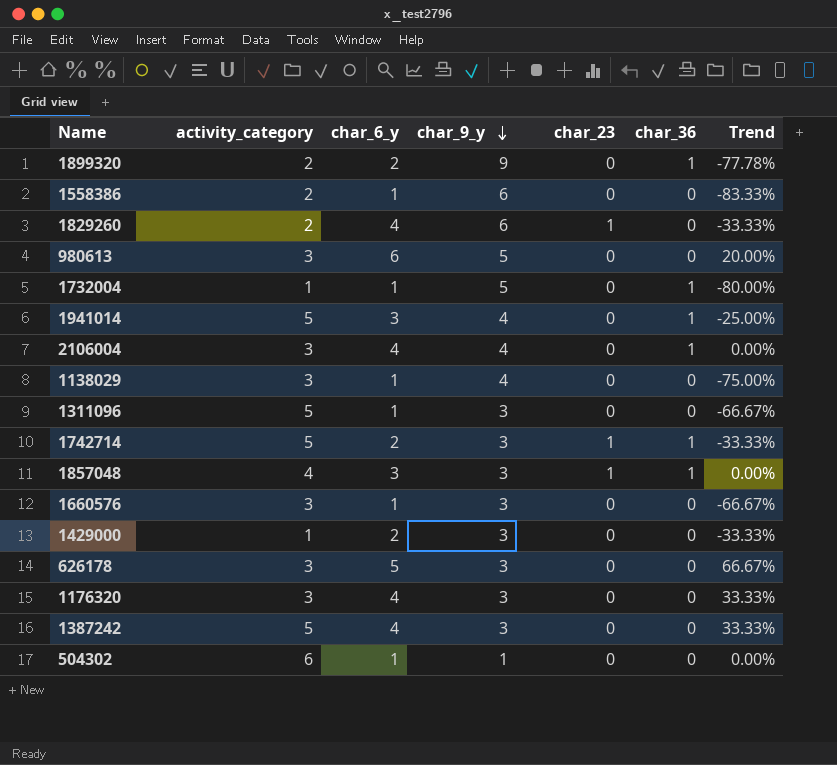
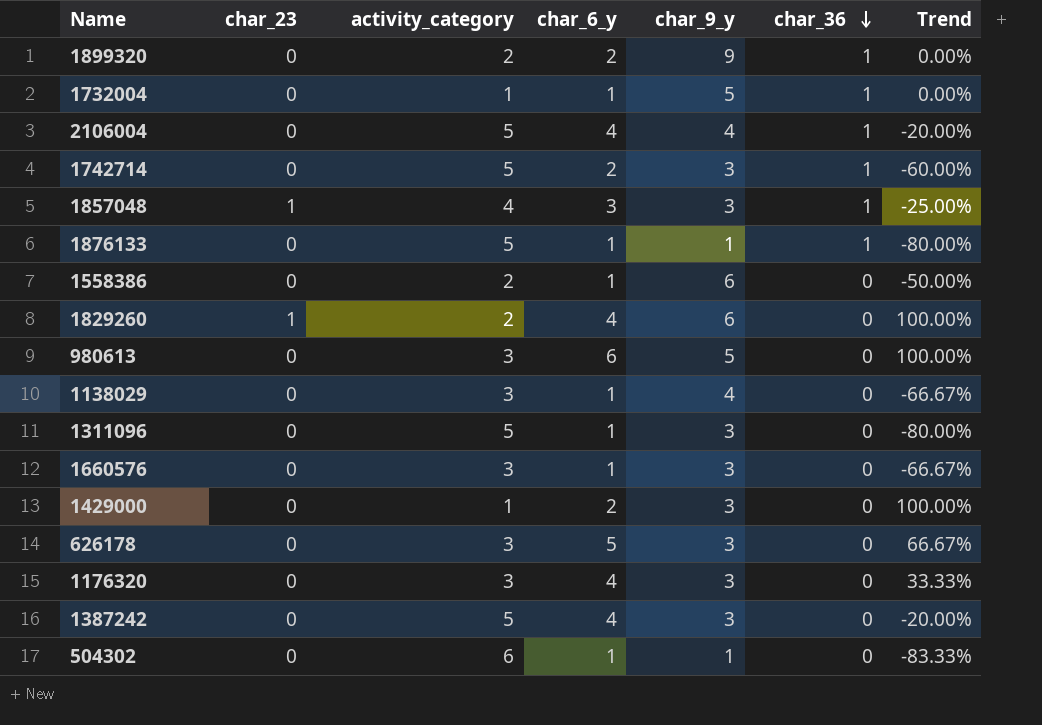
row order: char_9_y descending -> char_36 descending
column char_23 | position: 5 -> 2
column Trend | formula: ([char_6_y] - [char_9_y]) / [char_9_y] -> ([char_6_y] - [activity_category]) / [activity_category]
row 1941014: 5 | 3 | 4 | 0 | 1 | -25.00% -> none
2106004 | activity_category: 3 -> 5
1742714 | char_23: 1 -> 0
row 1876133: none -> 0 | 5 | 1 | 1 | 1 | -80.00%

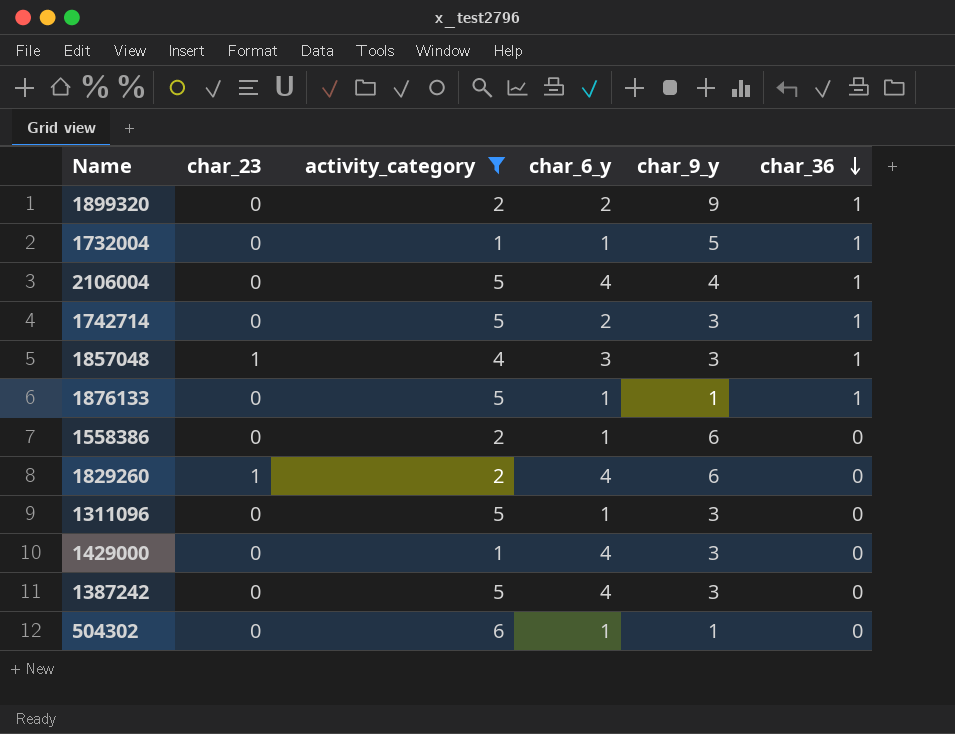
filter: none -> activity_category != 3
column Trend | formula: ([char_6_y] - [activity_category]) / [activity_category] -> none
1429000 | char_6_y: 2 -> 4

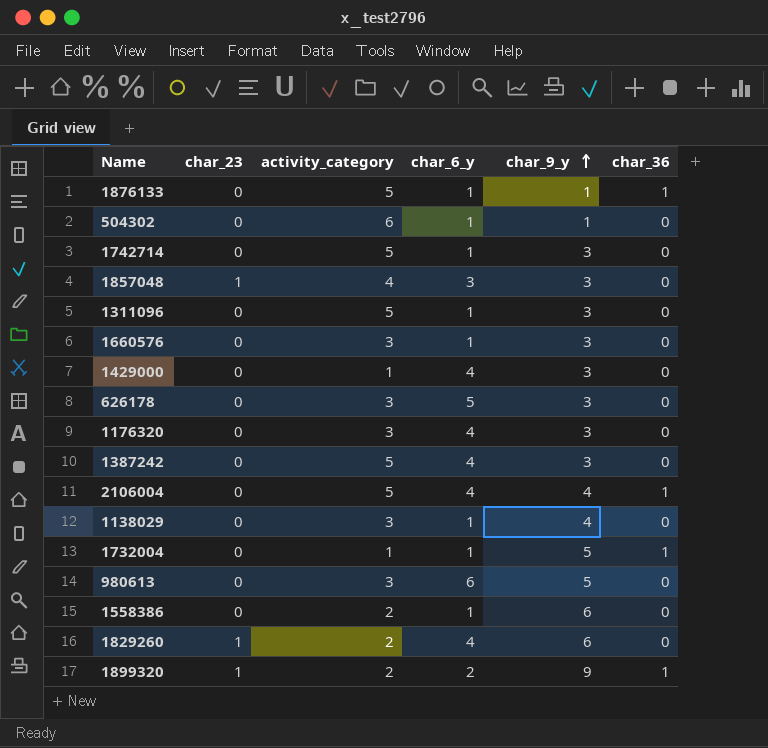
filter: activity_category != 3 -> none
row order: char_36 descending -> char_9_y ascending
1742714 | char_6_y: 2 -> 1
1742714 | char_36: 1 -> 0
1857048 | char_36: 1 -> 0
1899320 | char_23: 0 -> 1

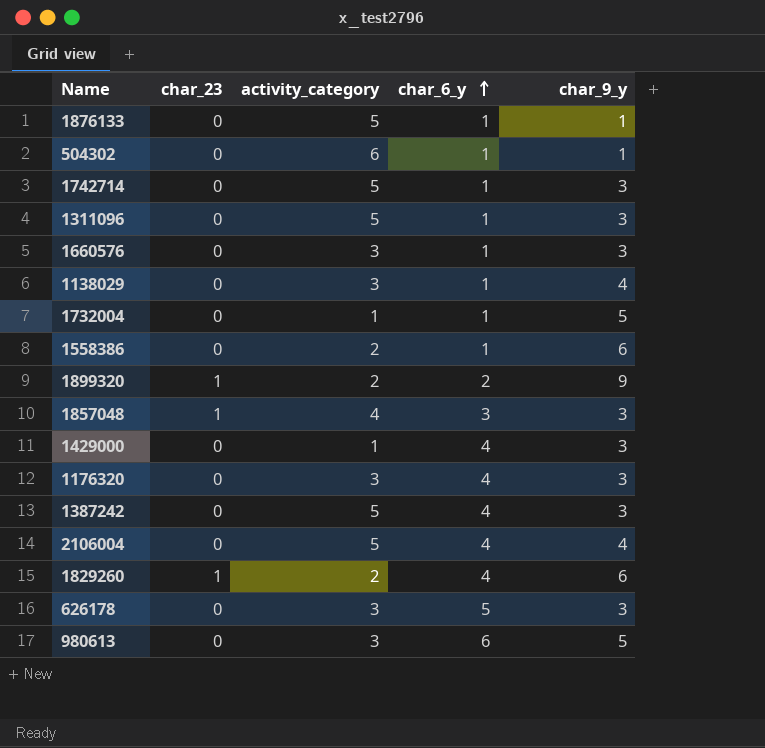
row order: char_9_y ascending -> char_6_y ascending
column char_36 | position: 6 -> none

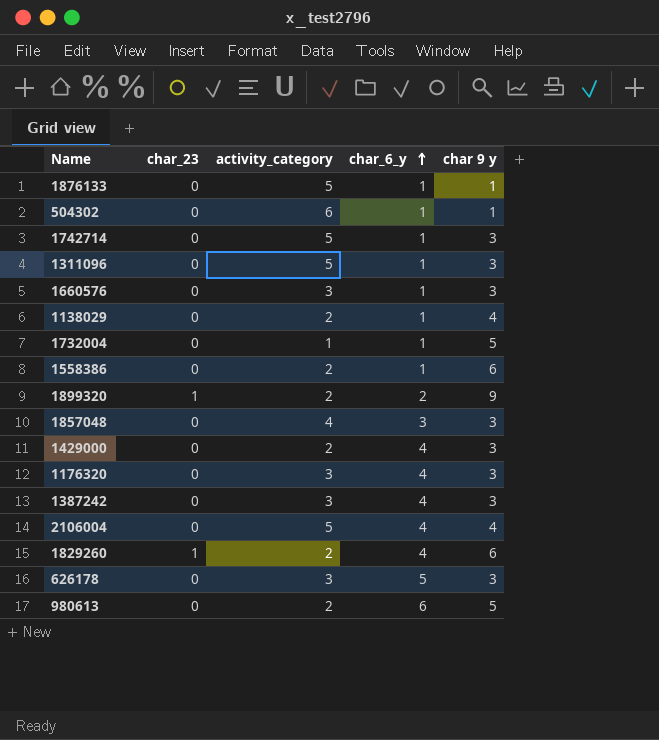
column name: char_9_y -> char 9 y
1138029 | activity_category: 3 -> 2
1857048 | char_23: 1 -> 0
1429000 | activity_category: 1 -> 2
1387242 | activity_category: 5 -> 3
980613 | activity_category: 3 -> 2

